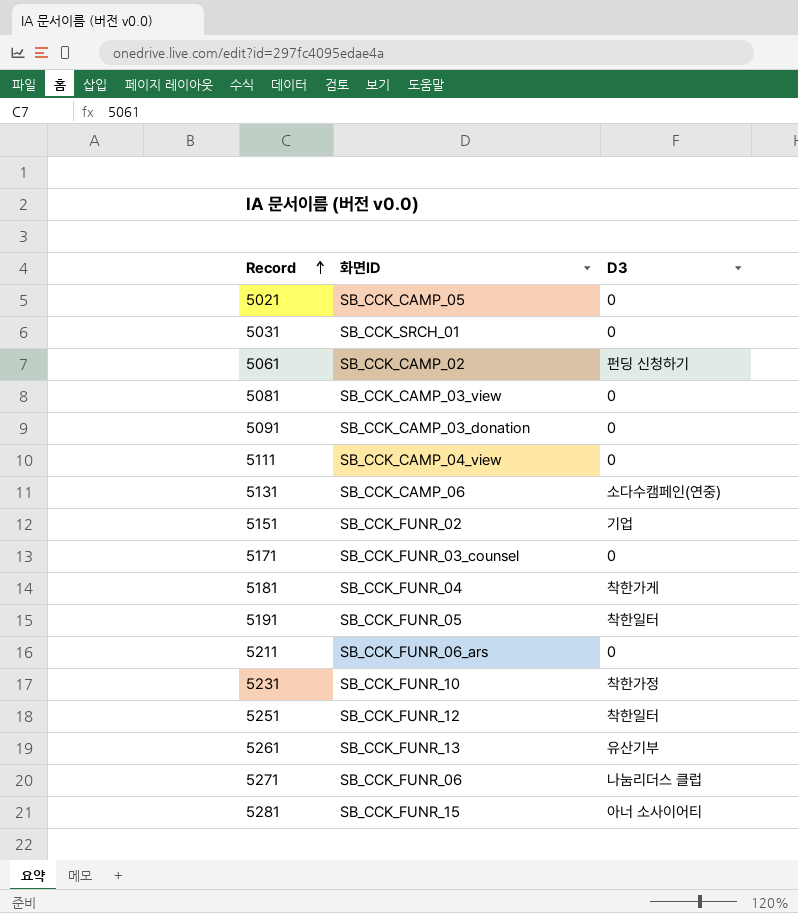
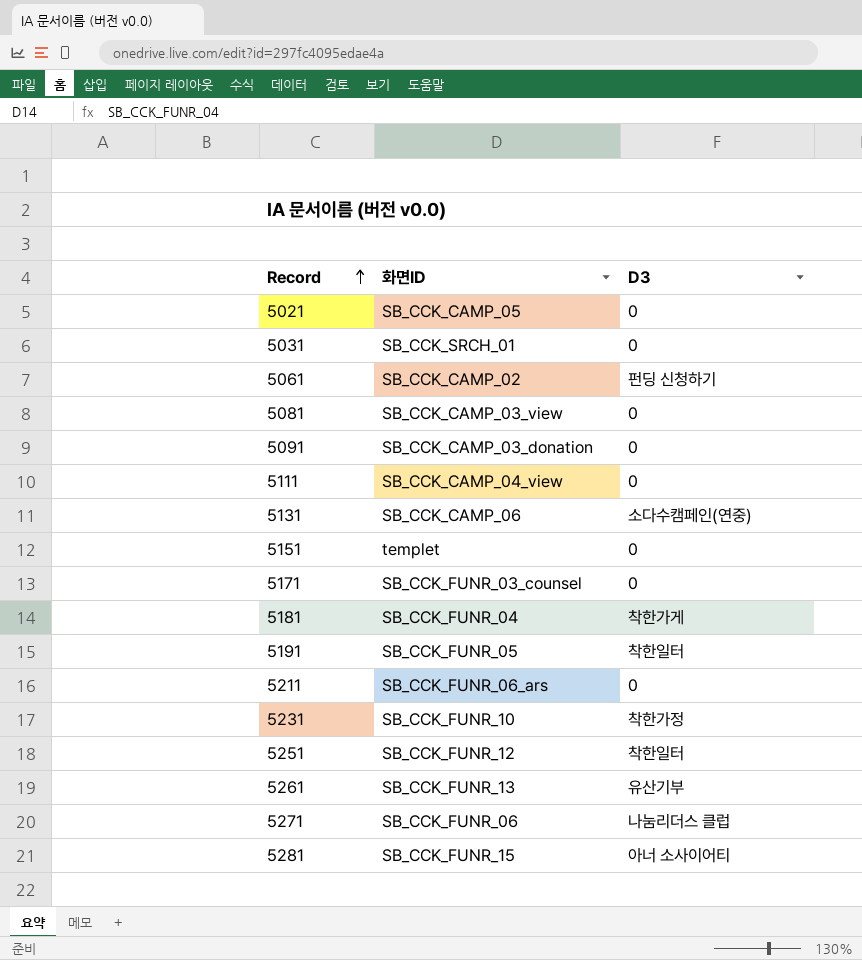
5151 | 화면ID: SB_CCK_FUNR_02 -> templet
5151 | D3: 기업 -> 0

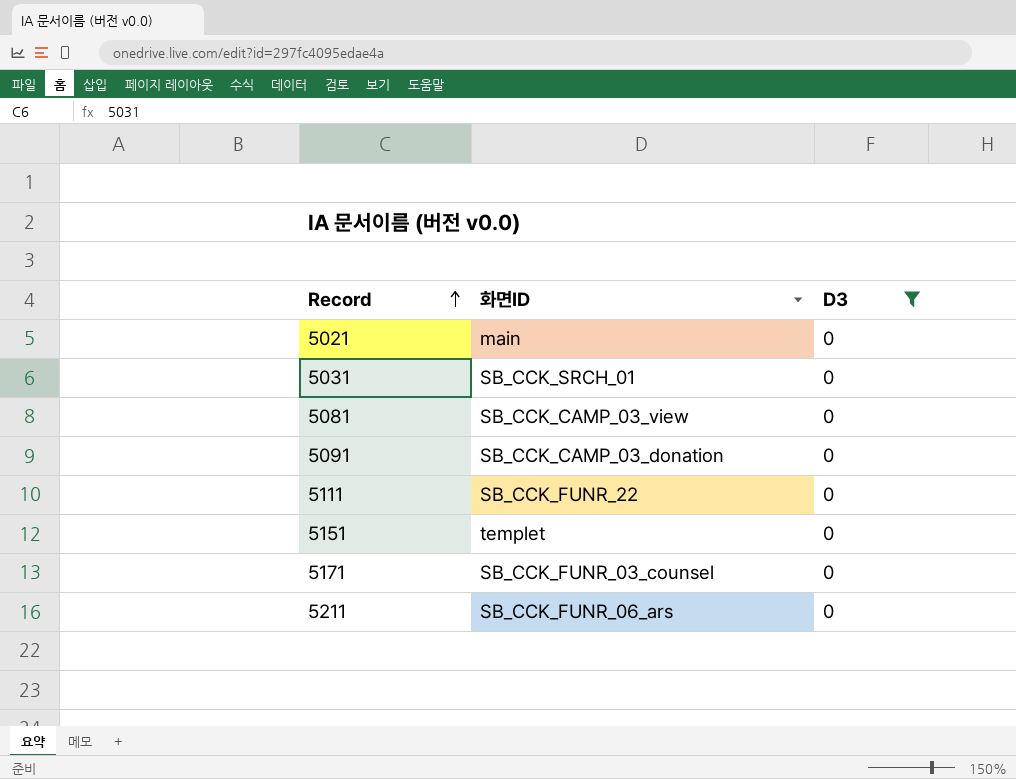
filter: none -> D3 = 0
5021 | 화면ID: SB_CCK_CAMP_05 -> main
5111 | 화면ID: SB_CCK_CAMP_04_view -> SB_CCK_FUNR_22

